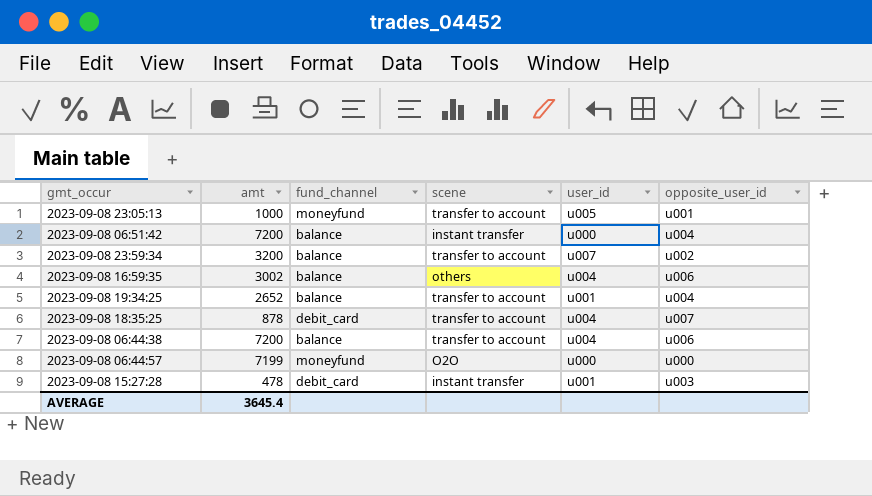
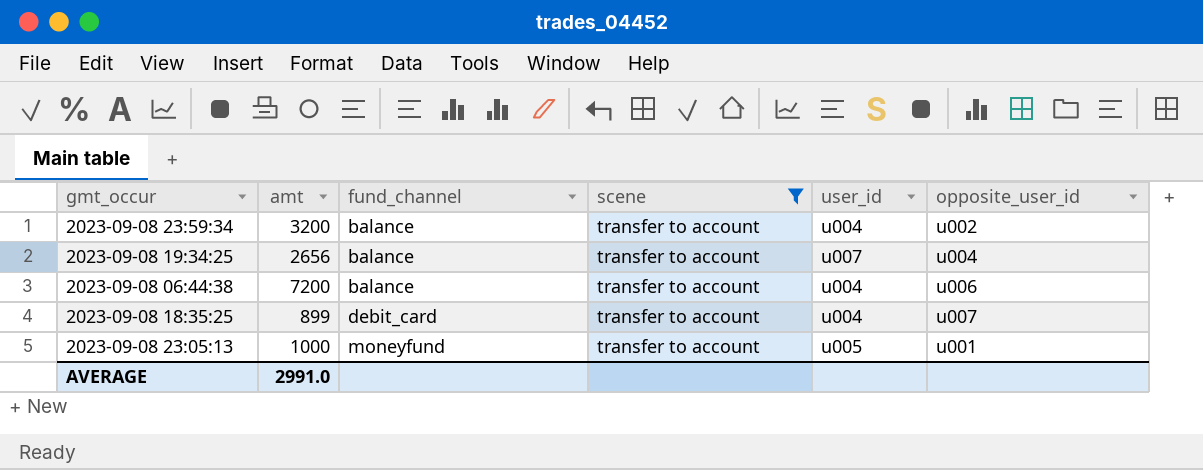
filter: none -> scene = transfer to account
row order: none -> fund_channel ascending
2023-09-08 23:59:34 | user_id: u007 -> u004
2023-09-08 19:34:25 | amt: 2652 -> 2656
2023-09-08 19:34:25 | user_id: u001 -> u007
2023-09-08 18:35:25 | amt: 878 -> 899
AVERAGE | amt: 3645.4 -> 2991.0

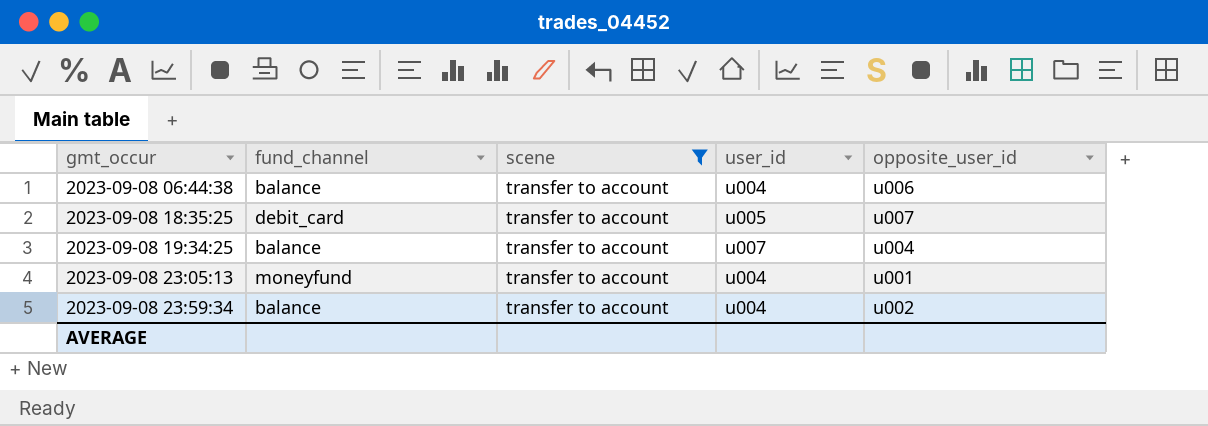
row order: fund_channel ascending -> gmt_occur ascending
column amt | position: 2 -> none
2023-09-08 18:35:25 | user_id: u004 -> u005
2023-09-08 23:05:13 | user_id: u005 -> u004

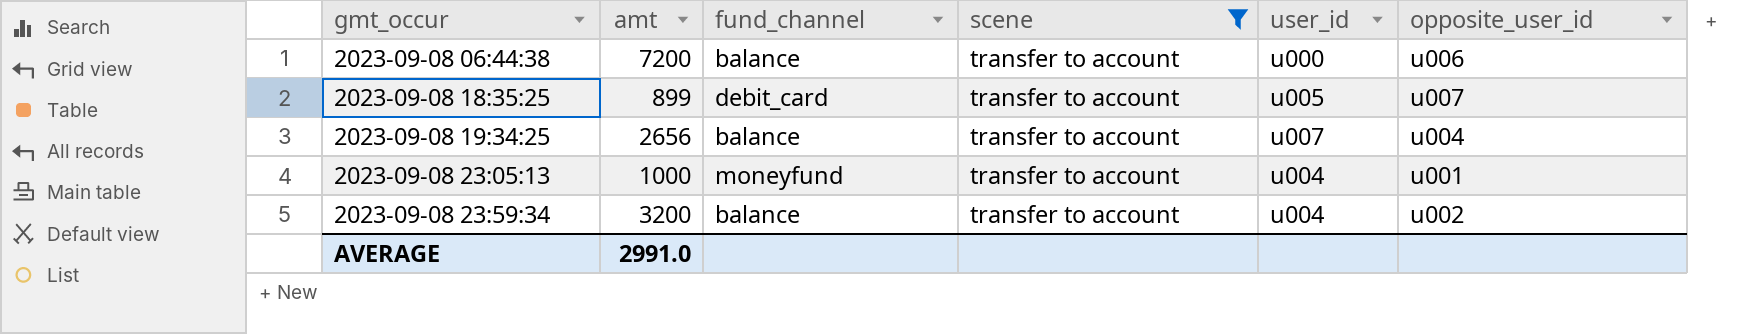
column amt | position: none -> 2
2023-09-08 06:44:38 | user_id: u004 -> u000

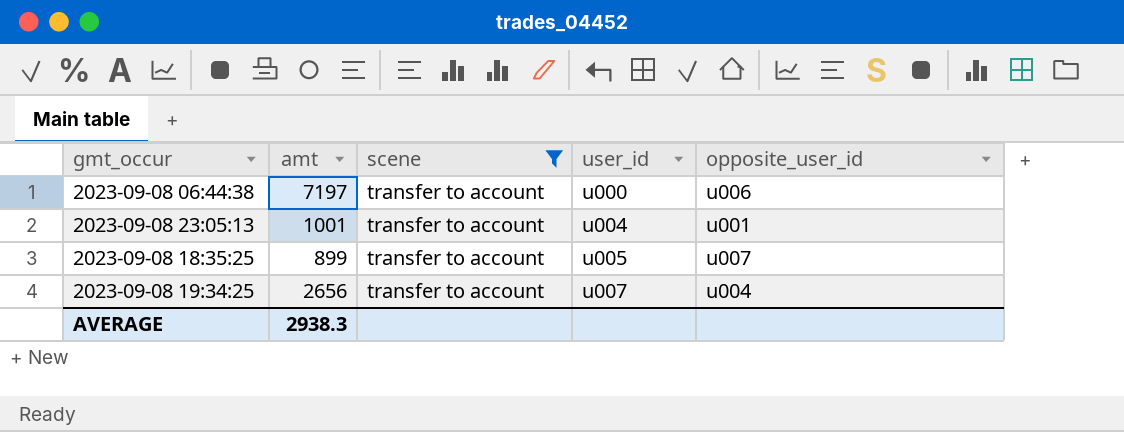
row order: gmt_occur ascending -> user_id ascending
column fund_channel | position: 3 -> none
row 2023-09-08 23:59:34: 3200 | balance | transfer to account | u004 | u002 -> none
2023-09-08 06:44:38 | amt: 7200 -> 7197
2023-09-08 23:05:13 | amt: 1000 -> 1001
AVERAGE | amt: 2991.0 -> 2938.3

